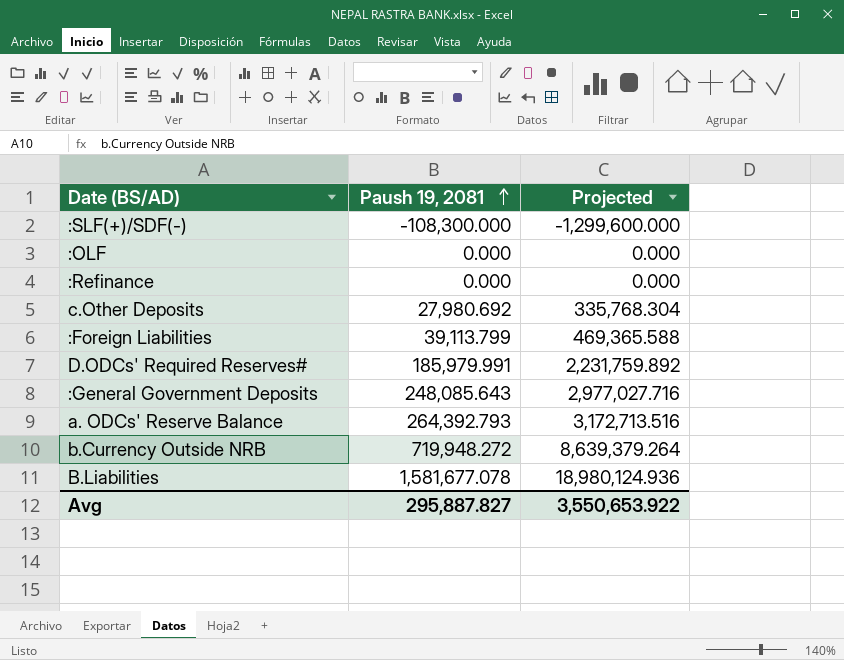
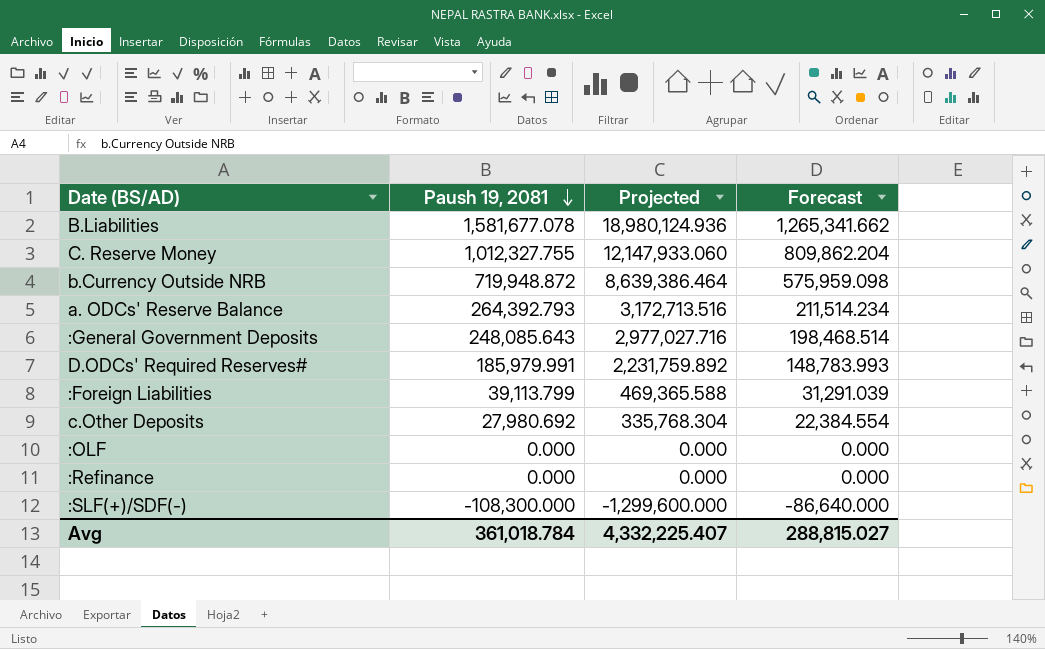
row order: Paush 19, 2081 ascending -> Paush 19, 2081 descending
column Forecast | formula: none -> [Paush 19, 2081] * 0.8
row C. Reserve Money: none -> 1,012,327.755 | 12,147,933.060 | 809,862.204
b.Currency Outside NRB | Paush 19, 2081: 719,948.272 -> 719,948.872
b.Currency Outside NRB | Projected: 8,639,379.264 -> 8,639,386.464
Avg | Paush 19, 2081: 295,887.827 -> 361,018.784
Avg | Projected: 3,550,653.922 -> 4,332,225.407

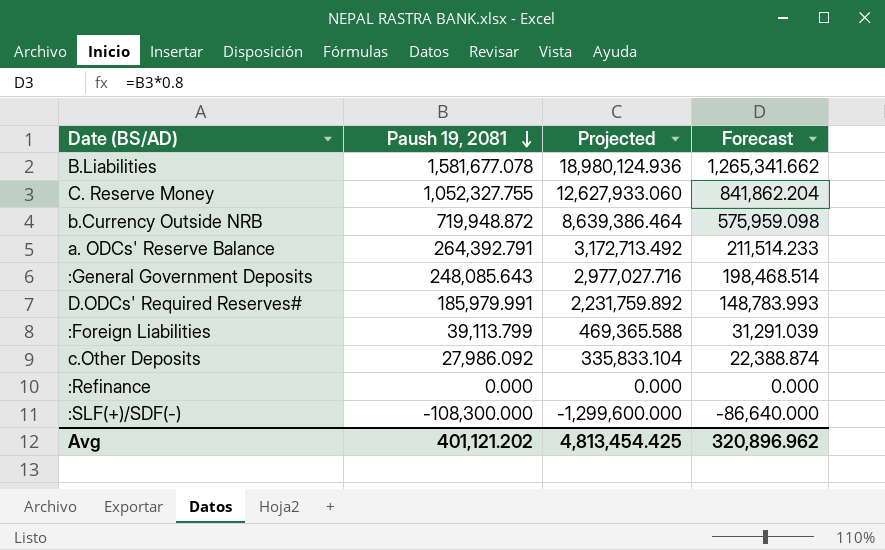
row :OLF: 0.000 | 0.000 | 0.000 -> none
C. Reserve Money | Paush 19, 2081: 1,012,327.755 -> 1,052,327.755
C. Reserve Money | Projected: 12,147,933.060 -> 12,627,933.060
C. Reserve Money | Forecast: 809,862.204 -> 841,862.204
a. ODCs' Reserve Balance | Paush 19, 2081: 264,392.793 -> 264,392.791
a. ODCs' Reserve Balance | Projected: 3,172,713.516 -> 3,172,713.492
a. ODCs' Reserve Balance | Forecast: 211,514.234 -> 211,514.233
c.Other Deposits | Paush 19, 2081: 27,980.692 -> 27,986.092
c.Other Deposits | Projected: 335,768.304 -> 335,833.104
c.Other Deposits | Forecast: 22,384.554 -> 22,388.874
Avg | Paush 19, 2081: 361,018.784 -> 401,121.202
Avg | Projected: 4,332,225.407 -> 4,813,454.425
Avg | Forecast: 288,815.027 -> 320,896.962

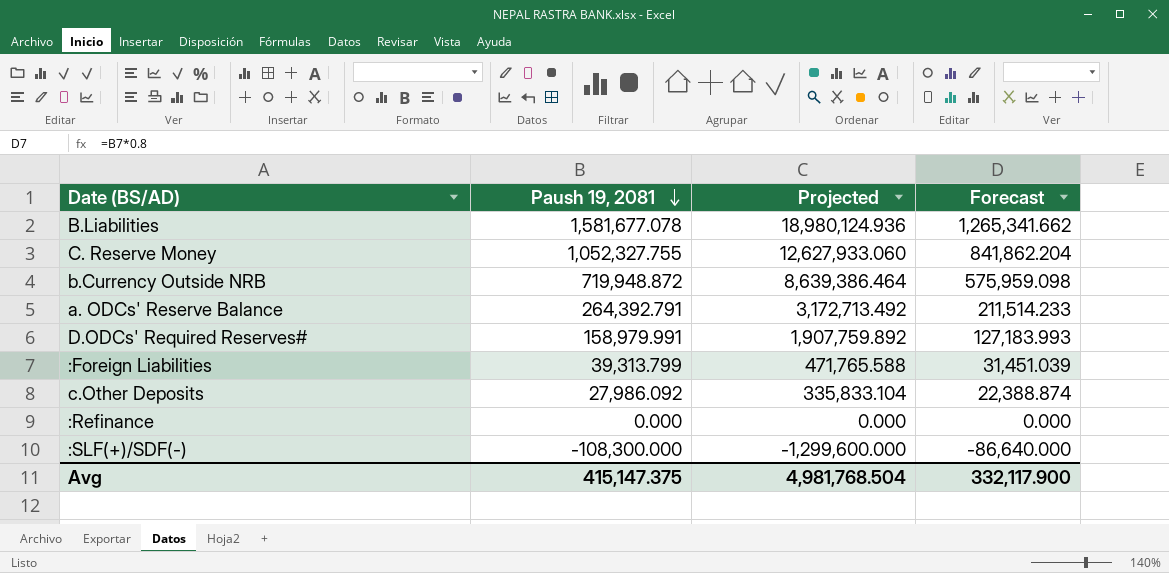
row :General Government Deposits: 248,085.643 | 2,977,027.716 | 198,468.514 -> none
D.ODCs' Required Reserves# | Paush 19, 2081: 185,979.991 -> 158,979.991
D.ODCs' Required Reserves# | Projected: 2,231,759.892 -> 1,907,759.892
D.ODCs' Required Reserves# | Forecast: 148,783.993 -> 127,183.993
:Foreign Liabilities | Paush 19, 2081: 39,113.799 -> 39,313.799
:Foreign Liabilities | Projected: 469,365.588 -> 471,765.588
:Foreign Liabilities | Forecast: 31,291.039 -> 31,451.039
Avg | Paush 19, 2081: 401,121.202 -> 415,147.375
Avg | Projected: 4,813,454.425 -> 4,981,768.504
Avg | Forecast: 320,896.962 -> 332,117.900

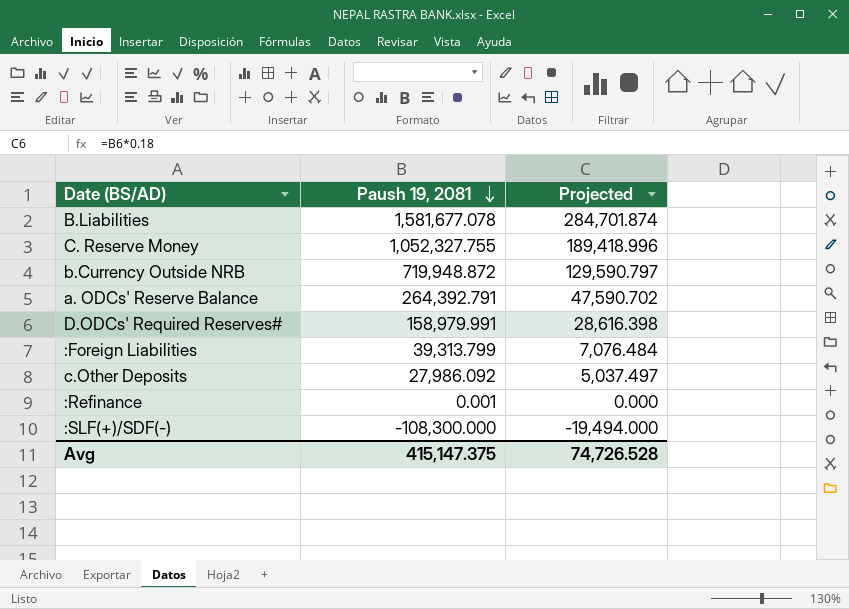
column Forecast | formula: [Paush 19, 2081] * 0.8 -> none
column Projected | formula: [Paush 19, 2081] * 12 -> [Paush 19, 2081] * 0.18
:Refinance | Paush 19, 2081: 0.000 -> 0.001
Avg | Projected: 4,981,768.504 -> 74,726.528

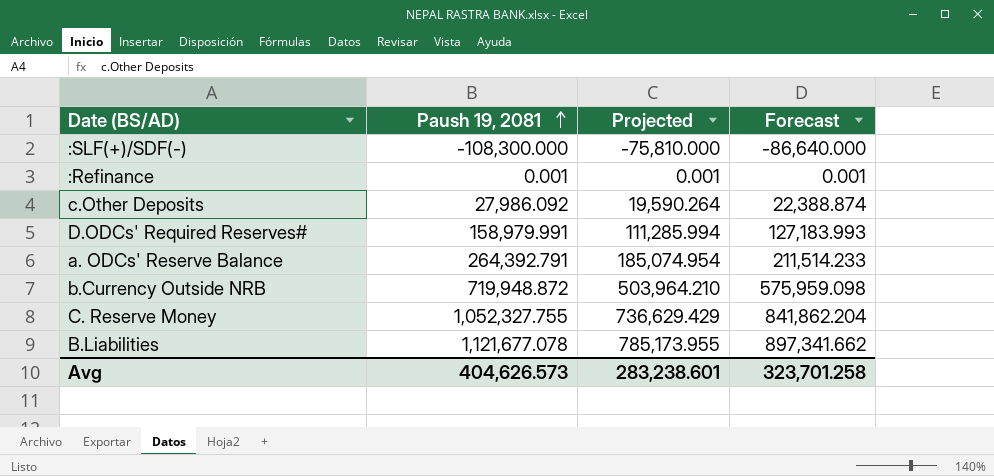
row order: Paush 19, 2081 descending -> Paush 19, 2081 ascending
column Projected | formula: [Paush 19, 2081] * 0.18 -> [Paush 19, 2081] * 0.7
column Forecast | formula: none -> [Paush 19, 2081] * 0.8
row :Foreign Liabilities: 39,313.799 | 7,076.484 -> none
B.Liabilities | Paush 19, 2081: 1,581,677.078 -> 1,121,677.078
Avg | Paush 19, 2081: 415,147.375 -> 404,626.573
Avg | Projected: 74,726.528 -> 283,238.601

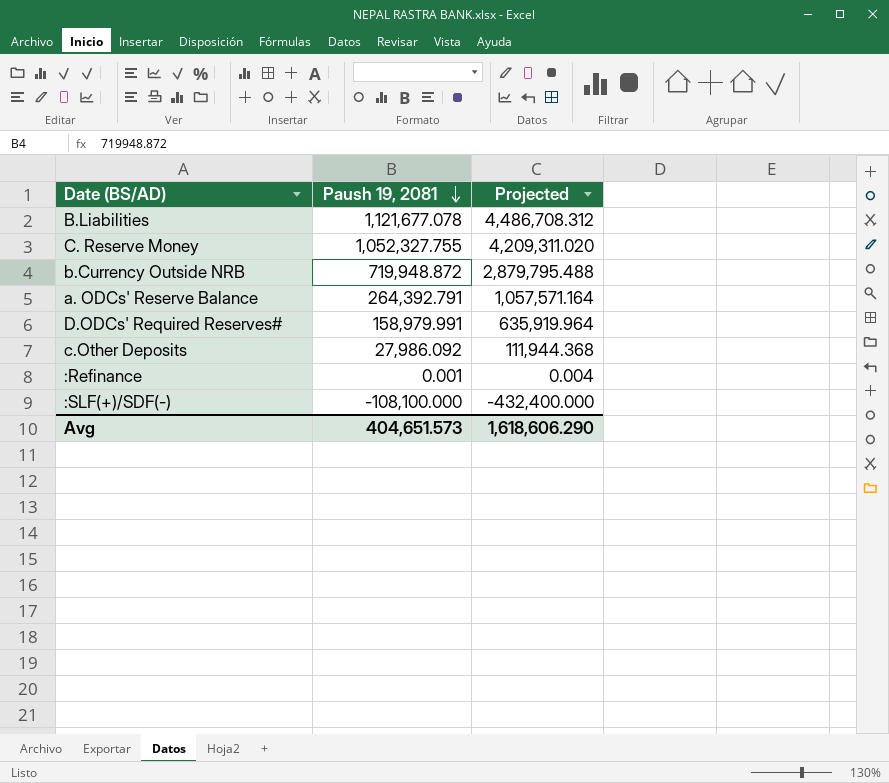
row order: Paush 19, 2081 ascending -> Paush 19, 2081 descending
column Forecast | formula: [Paush 19, 2081] * 0.8 -> none
column Projected | formula: [Paush 19, 2081] * 0.7 -> [Paush 19, 2081] * 4
:SLF(+)/SDF(-) | Paush 19, 2081: -108,300.000 -> -108,100.000
Avg | Paush 19, 2081: 404,626.573 -> 404,651.573
Avg | Projected: 283,238.601 -> 1,618,606.290

